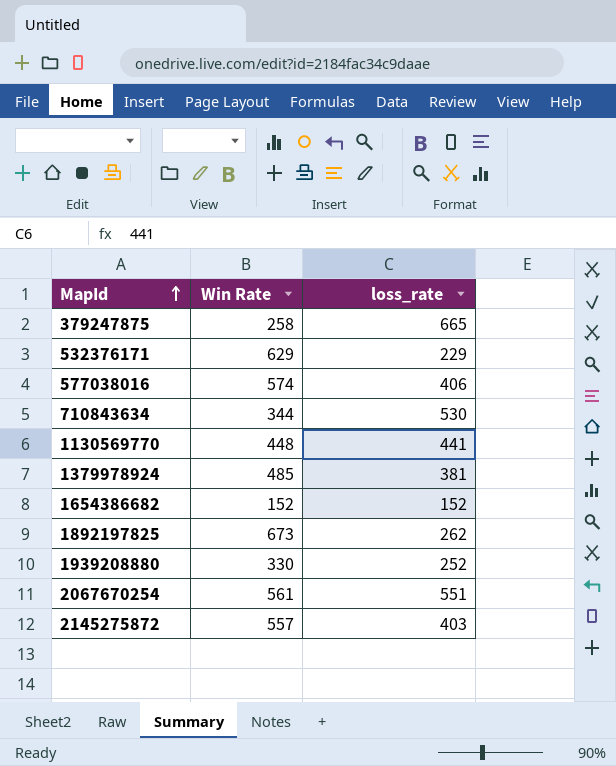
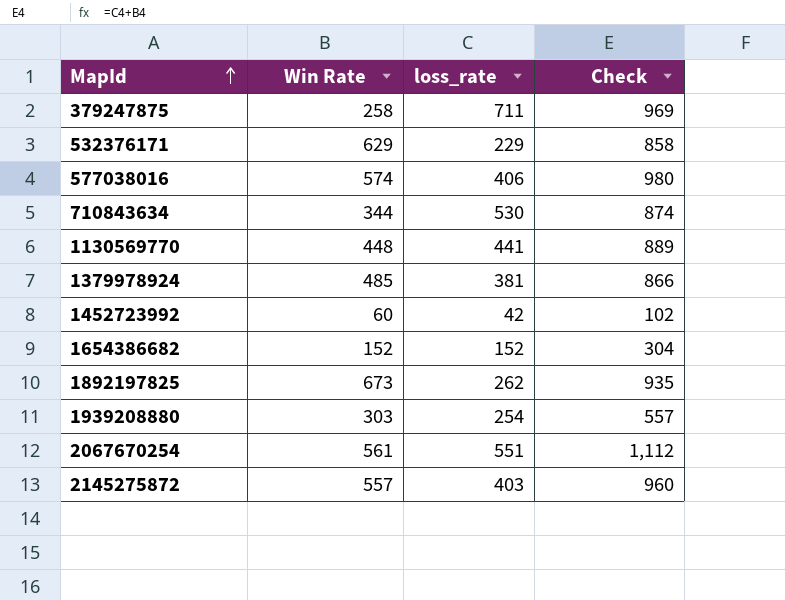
column Check | formula: none -> [Win Rate] + [loss_rate]
379247875 | loss_rate: 665 -> 711
row 1452723992: none -> 60 | 42 | 102
1939208880 | Win Rate: 330 -> 303
1939208880 | loss_rate: 252 -> 254

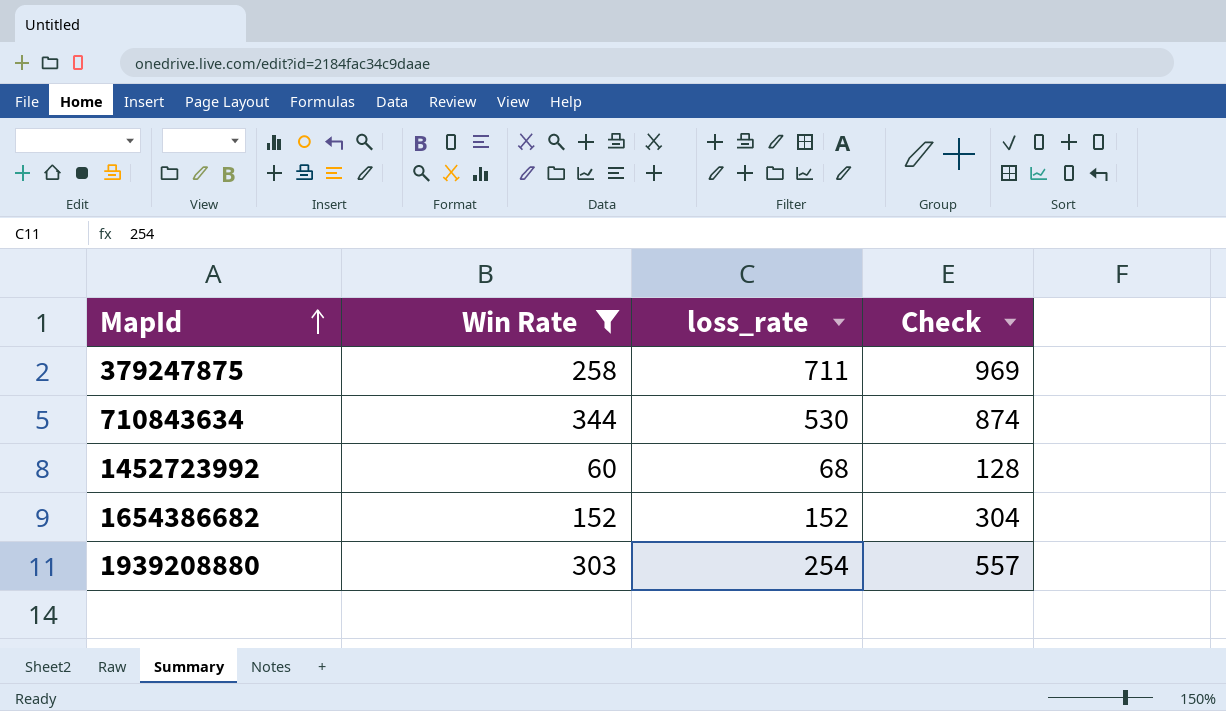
filter: none -> Win Rate <= 344
1452723992 | loss_rate: 42 -> 68
1452723992 | Check: 102 -> 128

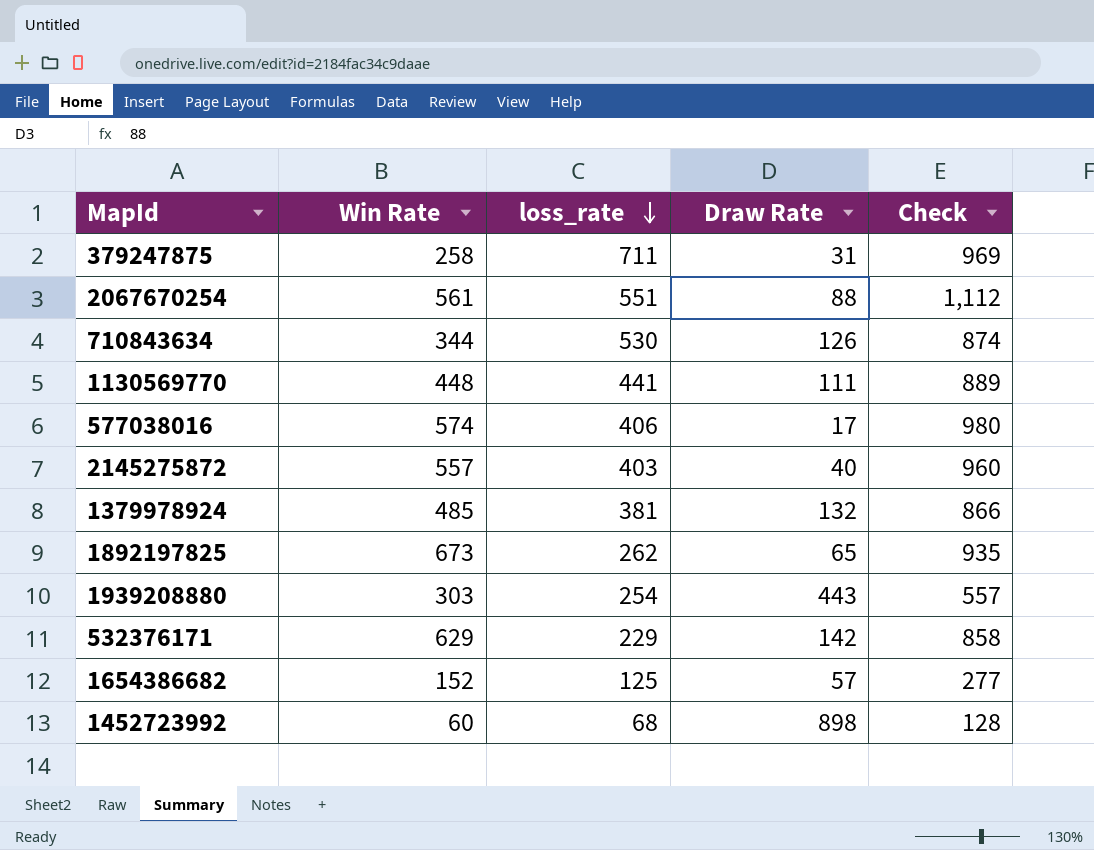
filter: Win Rate <= 344 -> none
row order: MapId ascending -> loss_rate descending
column Draw Rate | position: none -> 4
1654386682 | loss_rate: 152 -> 125
1654386682 | Check: 304 -> 277

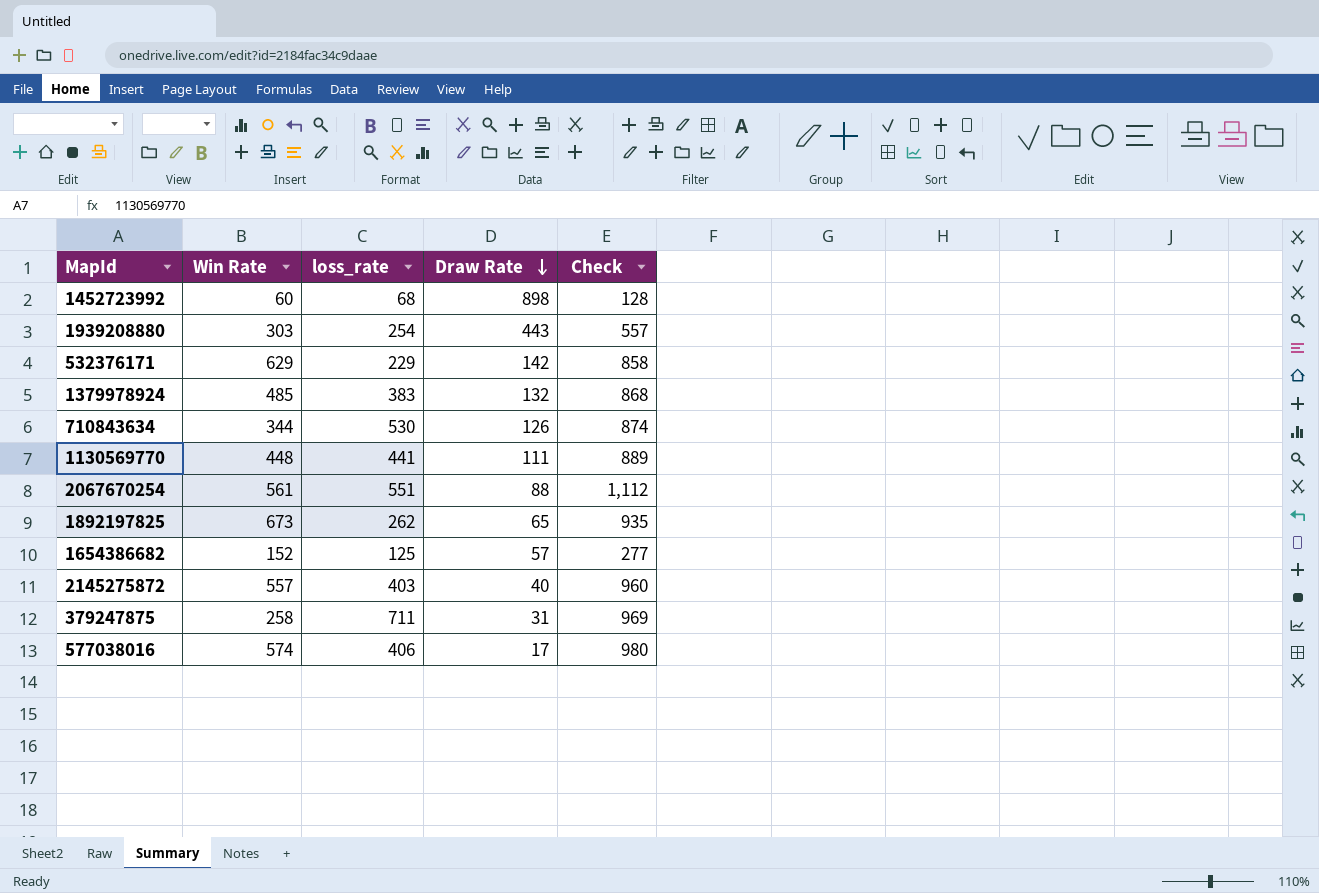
row order: loss_rate descending -> Draw Rate descending
1379978924 | loss_rate: 381 -> 383
1379978924 | Check: 866 -> 868

